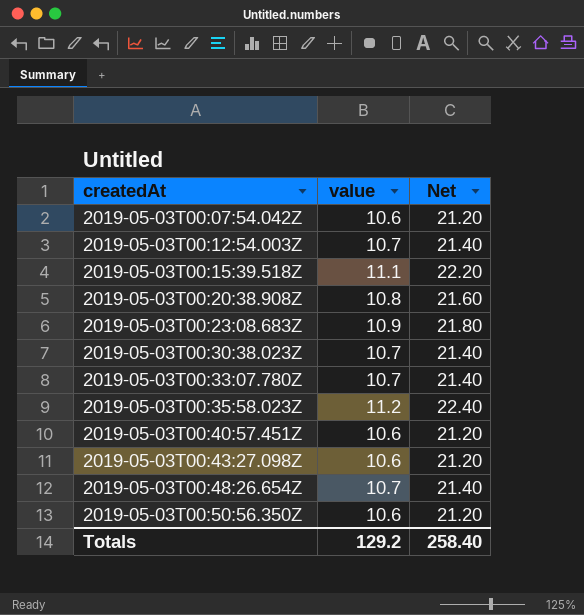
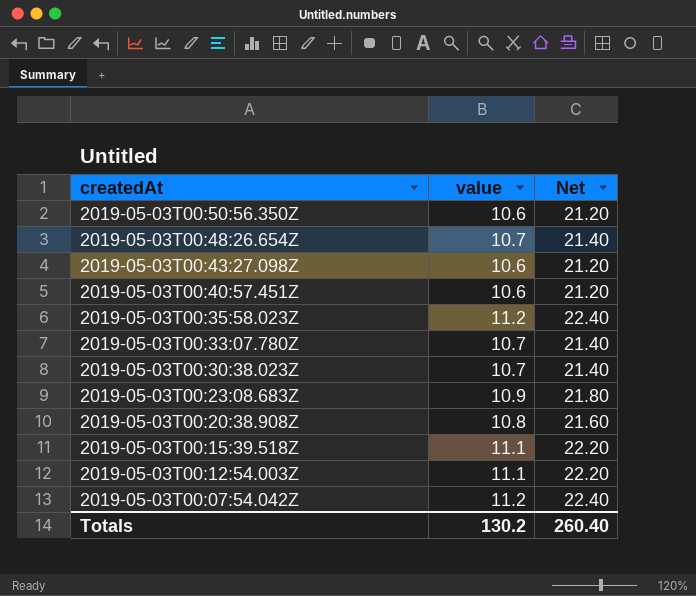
row order: createdAt ascending -> createdAt descending
2019-05-03T00:12:54.003Z | value: 10.7 -> 11.1
2019-05-03T00:12:54.003Z | Net: 21.40 -> 22.20
2019-05-03T00:07:54.042Z | value: 10.6 -> 11.2
2019-05-03T00:07:54.042Z | Net: 21.20 -> 22.40
Totals | value: 129.2 -> 130.2
Totals | Net: 258.40 -> 260.40

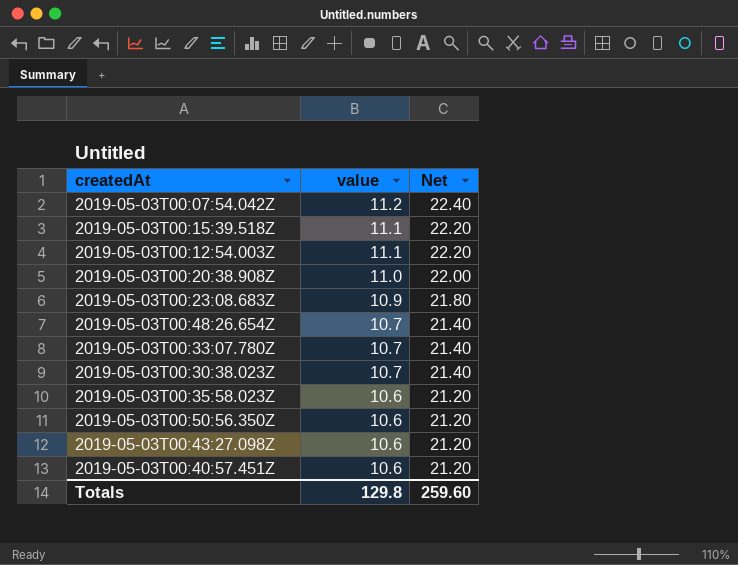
row order: createdAt descending -> value descending
2019-05-03T00:20:38.908Z | value: 10.8 -> 11.0
2019-05-03T00:20:38.908Z | Net: 21.60 -> 22.00
2019-05-03T00:35:58.023Z | value: 11.2 -> 10.6
2019-05-03T00:35:58.023Z | Net: 22.40 -> 21.20
Totals | value: 130.2 -> 129.8
Totals | Net: 260.40 -> 259.60

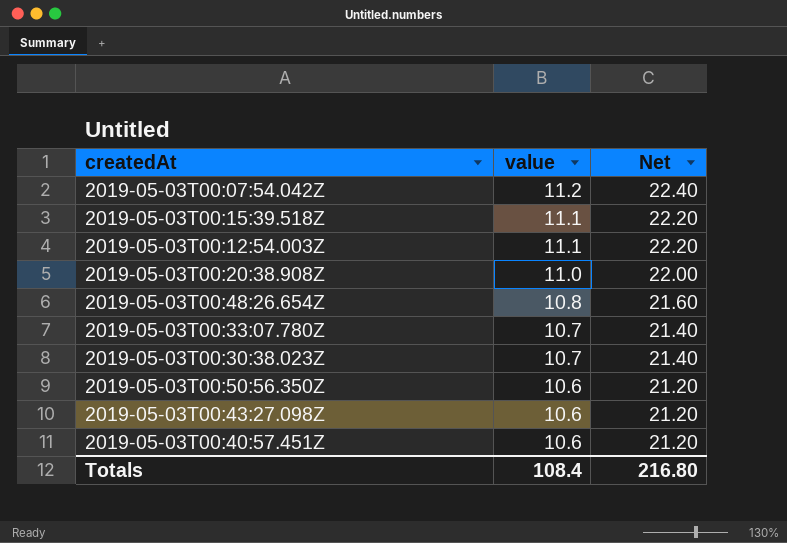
row 2019-05-03T00:23:08.683Z: 10.9 | 21.80 -> none
row 2019-05-03T00:35:58.023Z: 10.6 | 21.20 -> none
2019-05-03T00:48:26.654Z | value: 10.7 -> 10.8
2019-05-03T00:48:26.654Z | Net: 21.40 -> 21.60
Totals | value: 129.8 -> 108.4
Totals | Net: 259.60 -> 216.80

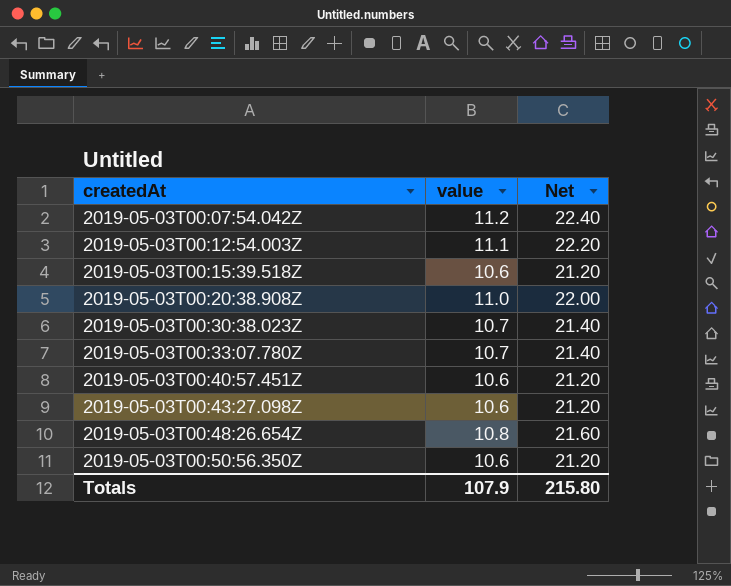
row order: value descending -> createdAt ascending
2019-05-03T00:15:39.518Z | value: 11.1 -> 10.6
2019-05-03T00:15:39.518Z | Net: 22.20 -> 21.20
Totals | value: 108.4 -> 107.9
Totals | Net: 216.80 -> 215.80

